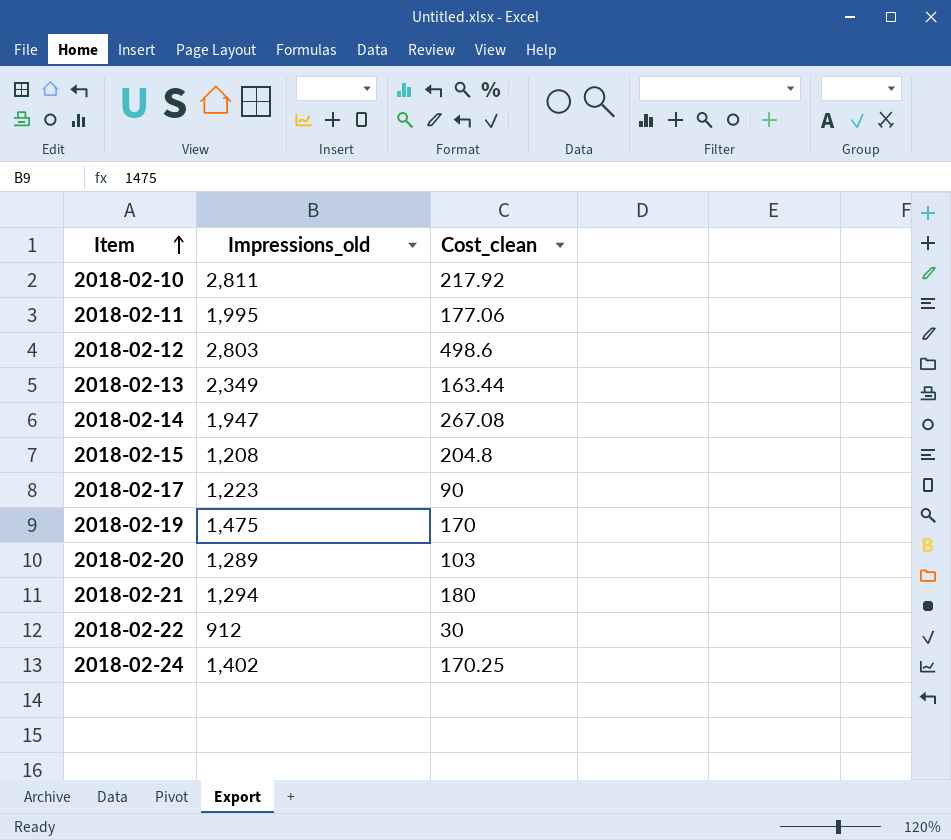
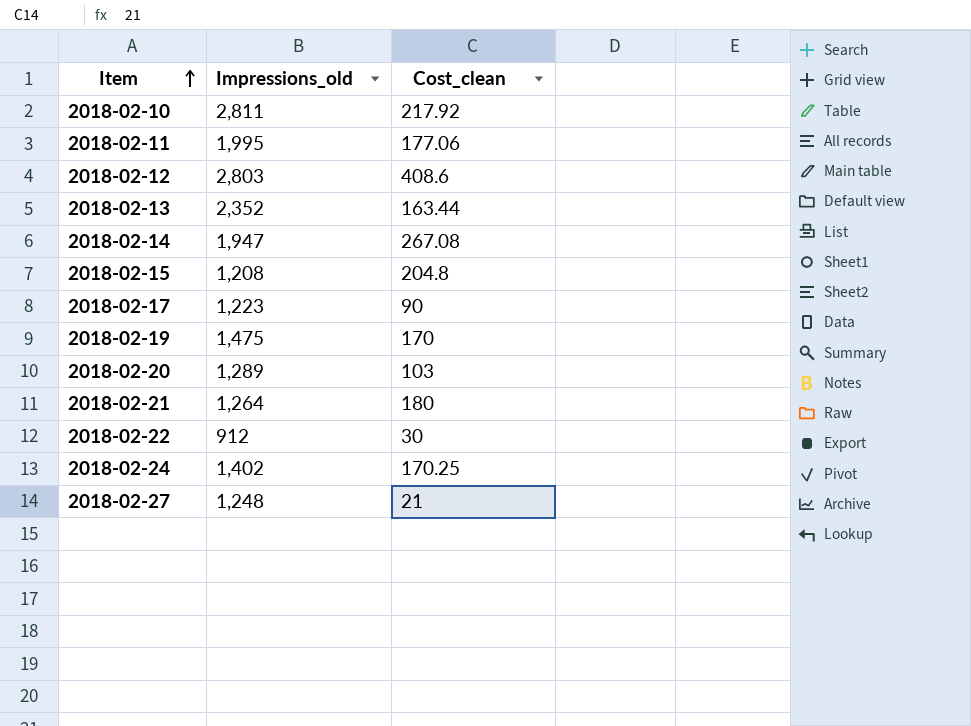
2018-02-12 | Cost_clean: 498.6 -> 408.6
2018-02-13 | Impressions_old: 2,349 -> 2,352
2018-02-21 | Impressions_old: 1,294 -> 1,264
row 2018-02-27: none -> 1,248 | 21

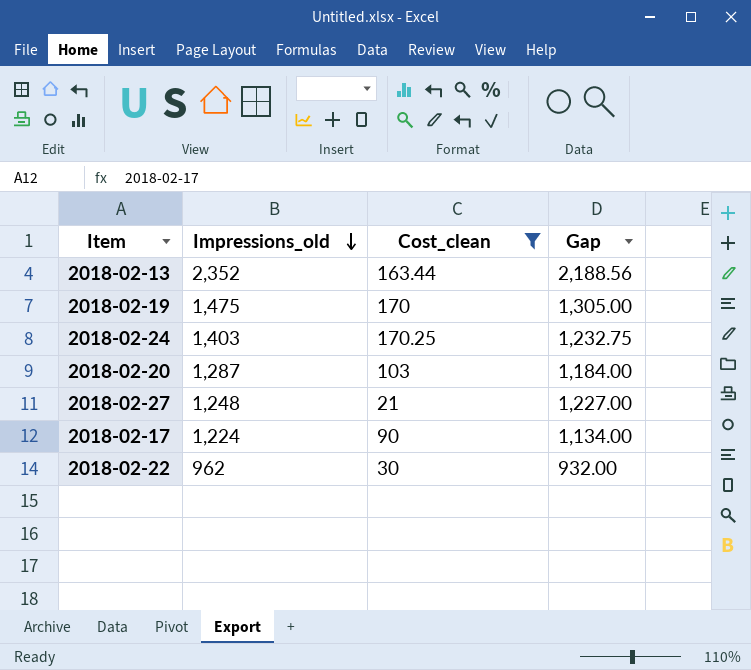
filter: none -> Cost_clean <= 170.25
row order: Item ascending -> Impressions_old descending
column Gap | formula: none -> [Impressions_old] - [Cost_clean]
2018-02-24 | Impressions_old: 1,402 -> 1,403
2018-02-20 | Impressions_old: 1,289 -> 1,287
2018-02-17 | Impressions_old: 1,223 -> 1,224
2018-02-22 | Impressions_old: 912 -> 962

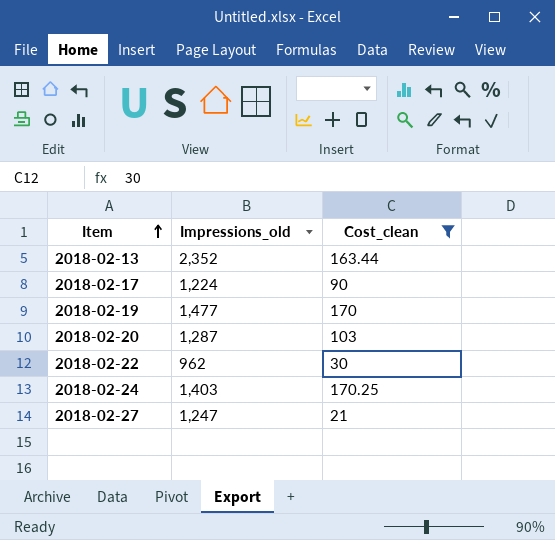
row order: Impressions_old descending -> Item ascending
column Gap | formula: [Impressions_old] - [Cost_clean] -> none
2018-02-19 | Impressions_old: 1,475 -> 1,477
2018-02-27 | Impressions_old: 1,248 -> 1,247

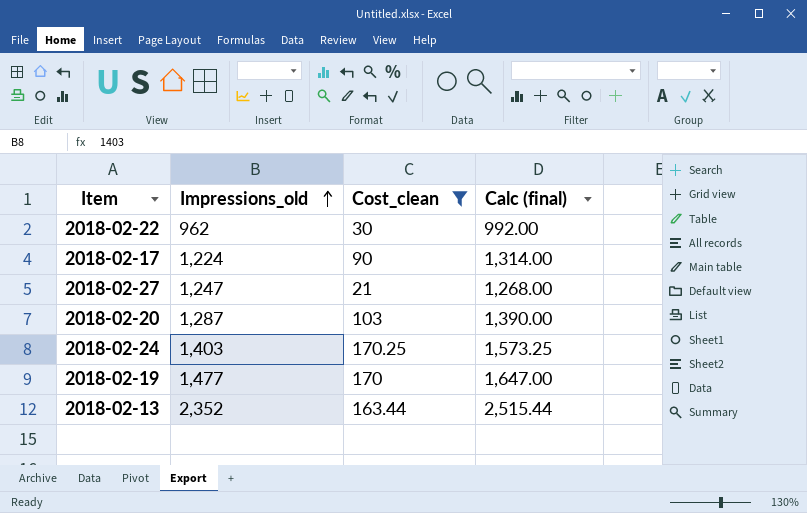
row order: Item ascending -> Impressions_old ascending
column Calc (final) | formula: none -> [Impressions_old] + [Cost_clean]

